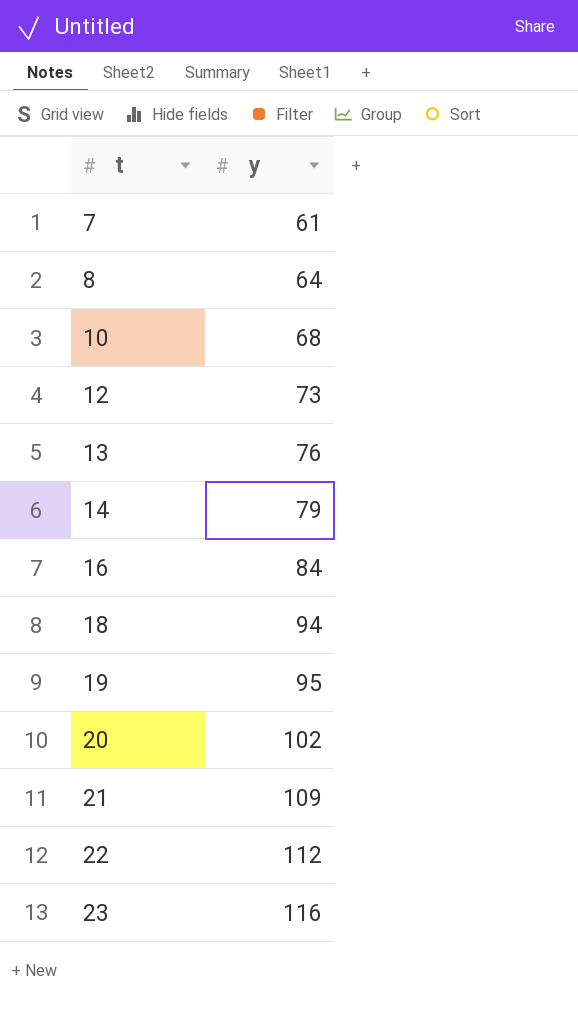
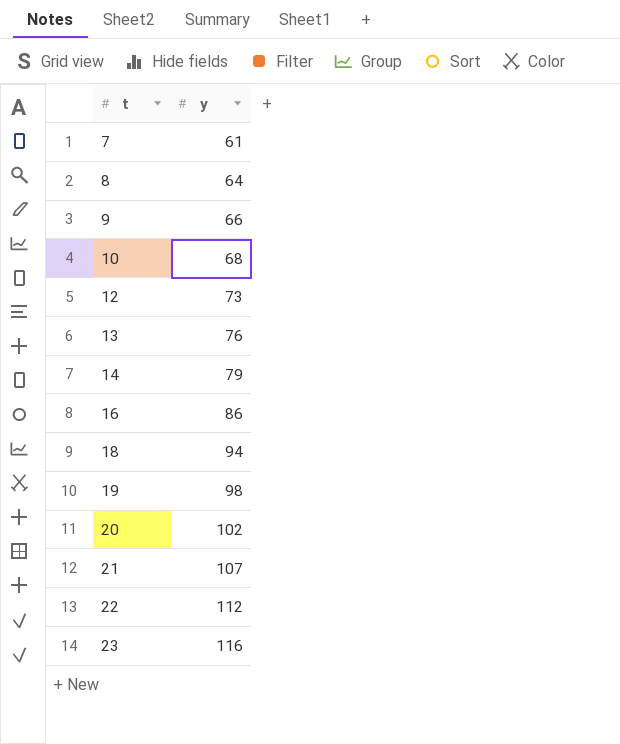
row 9: none -> 66
16 | y: 84 -> 86
19 | y: 95 -> 98
21 | y: 109 -> 107

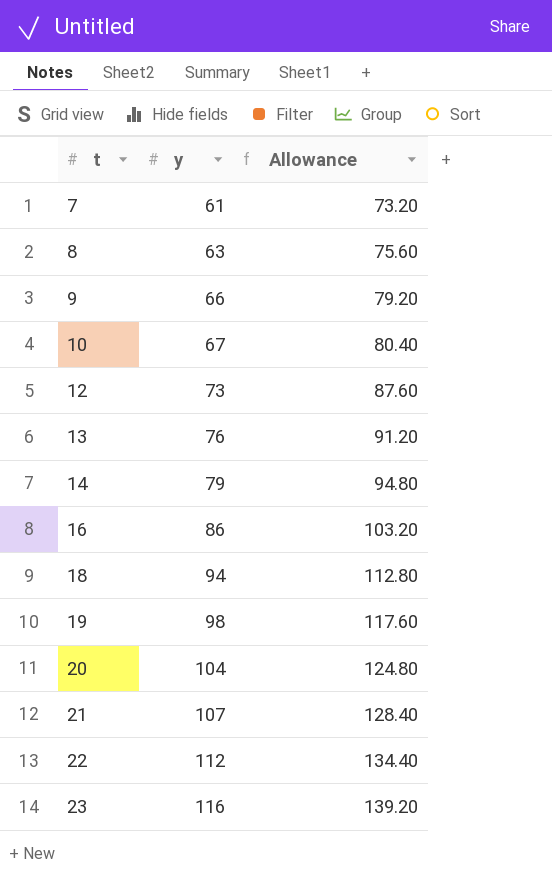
column Allowance | formula: none -> [y] * 1.2
8 | y: 64 -> 63
10 | y: 68 -> 67
20 | y: 102 -> 104

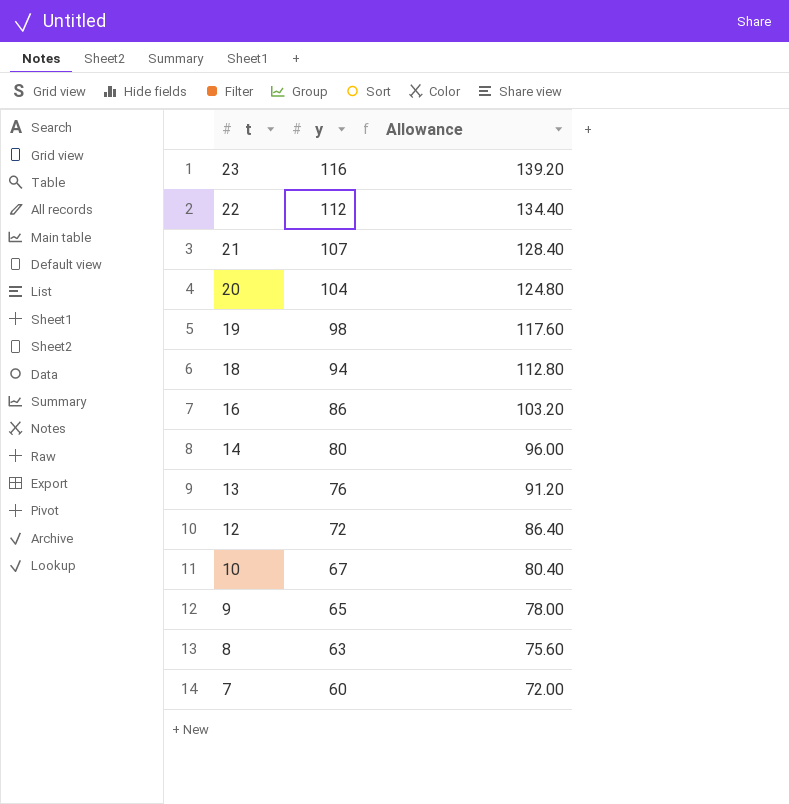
row order: t ascending -> t descending
14 | y: 79 -> 80
14 | Allowance: 94.80 -> 96.00
12 | y: 73 -> 72
12 | Allowance: 87.60 -> 86.40
9 | y: 66 -> 65
9 | Allowance: 79.20 -> 78.00
7 | y: 61 -> 60
7 | Allowance: 73.20 -> 72.00

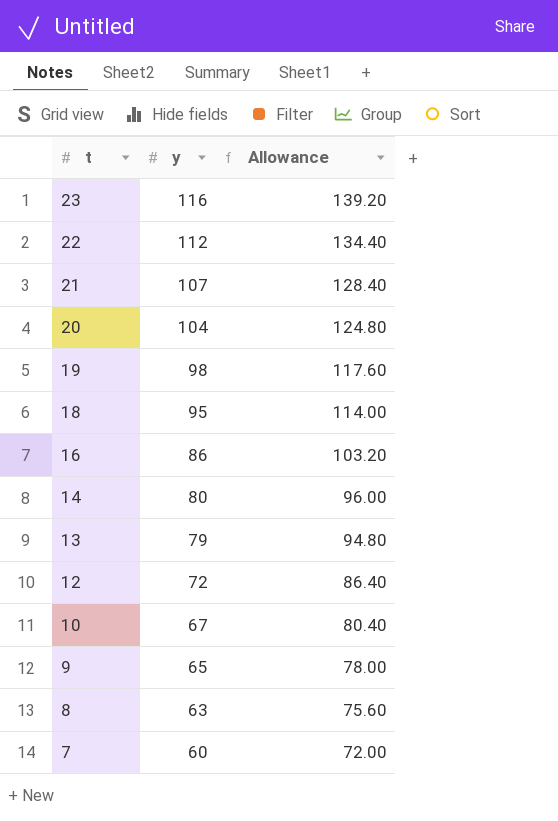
18 | y: 94 -> 95
18 | Allowance: 112.80 -> 114.00
13 | y: 76 -> 79
13 | Allowance: 91.20 -> 94.80

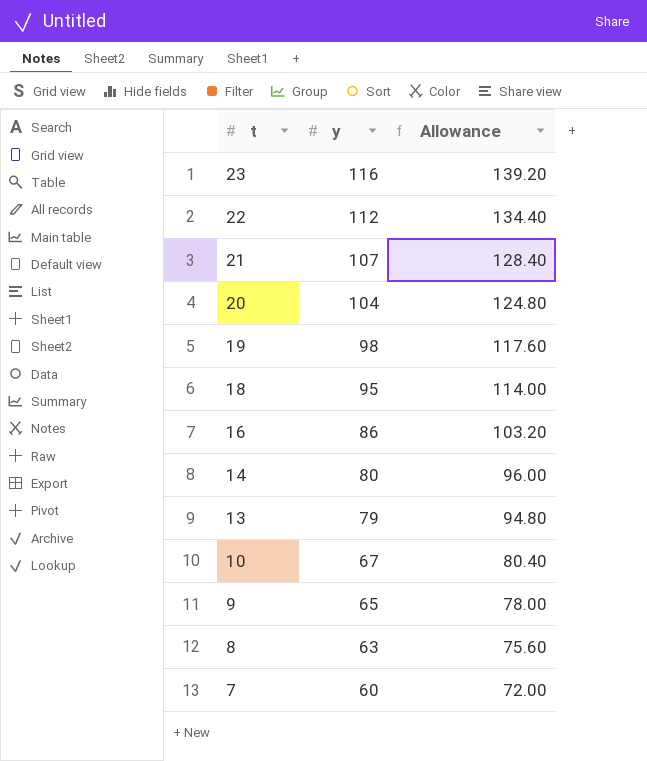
row 12: 72 | 86.40 -> none

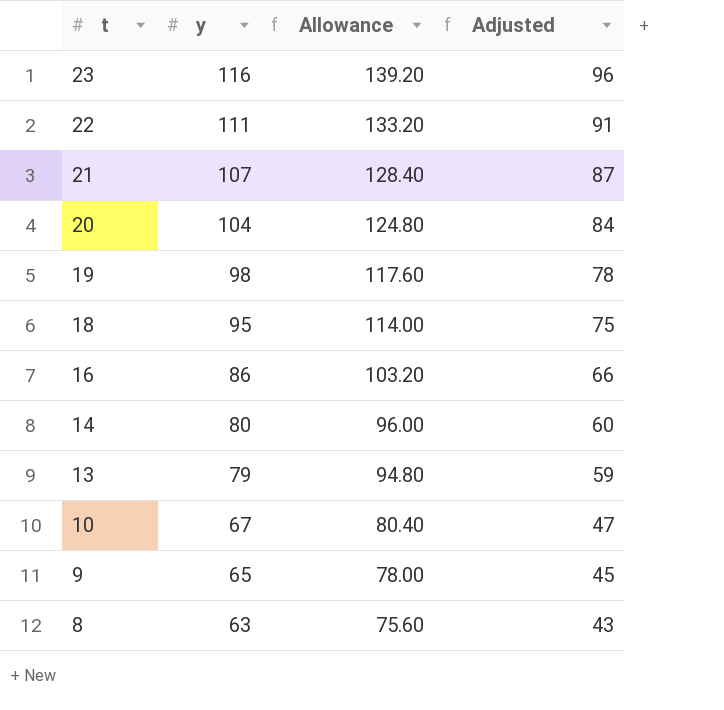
column Adjusted | formula: none -> [y] - 20
row 7: 60 | 72.00 -> none
22 | y: 112 -> 111
22 | Allowance: 134.40 -> 133.20

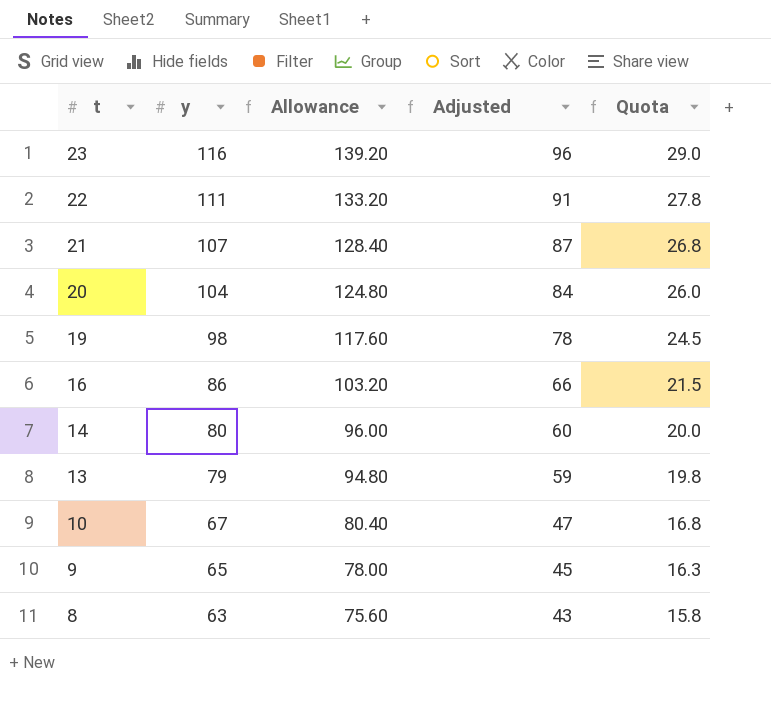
column Quota | formula: none -> [y] * 0.25
row 18: 95 | 114.00 | 75 -> none

